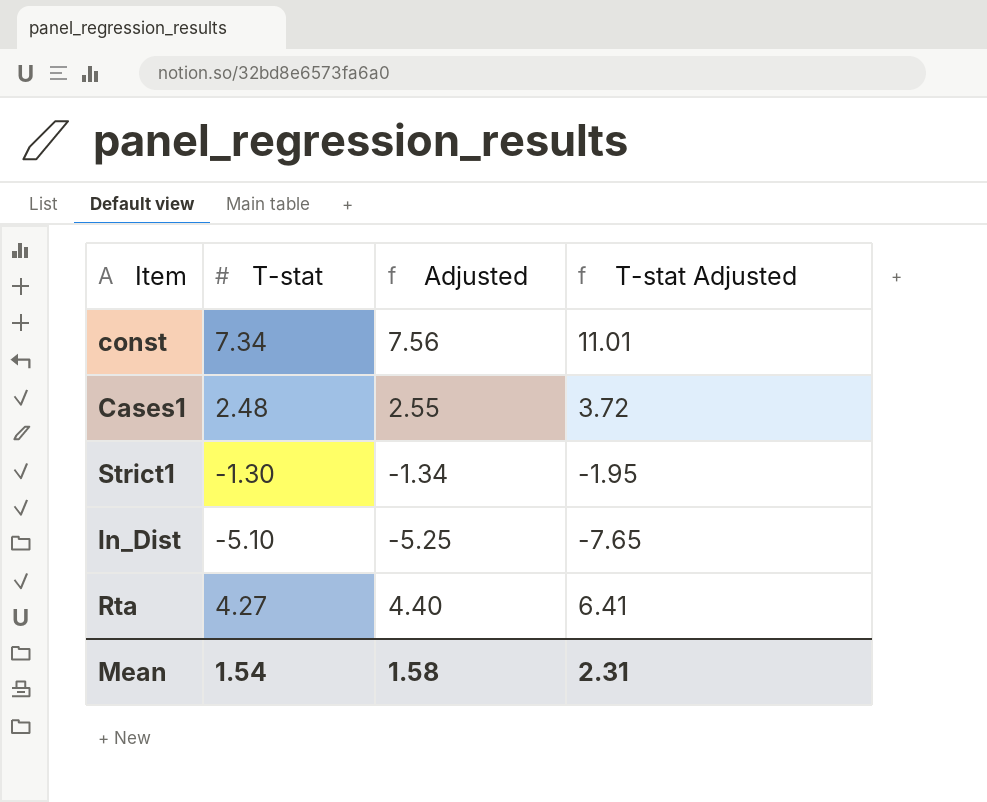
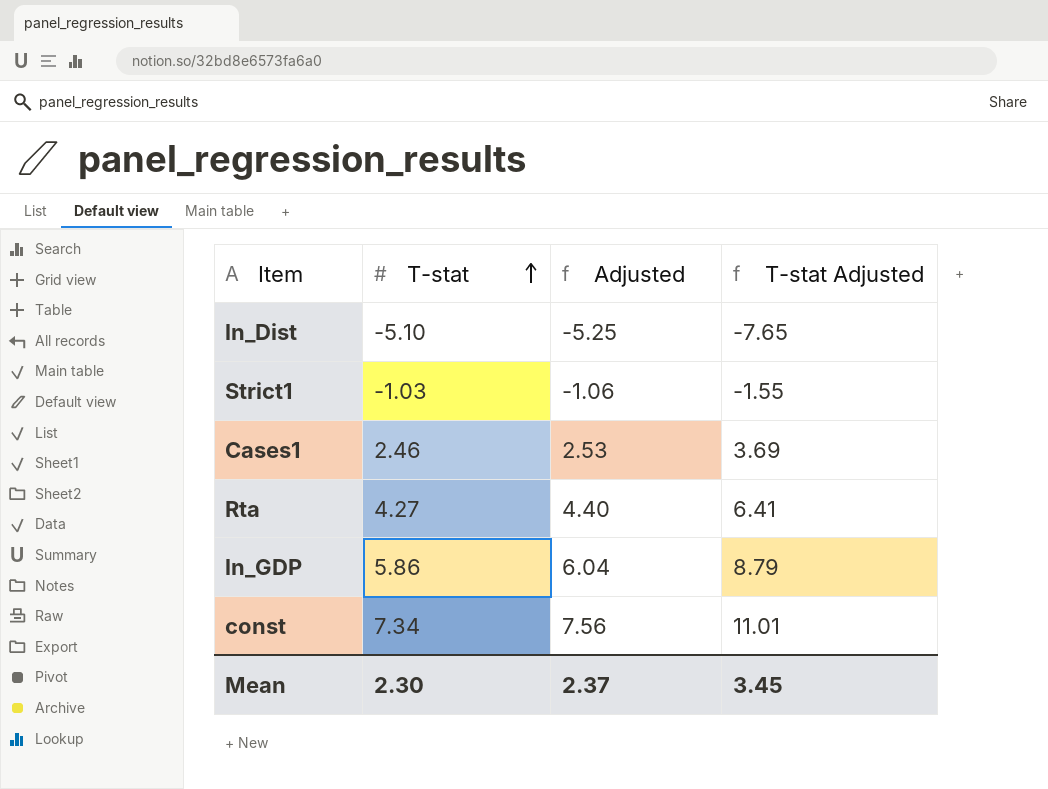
row order: none -> T-stat ascending
Strict1 | T-stat: -1.30 -> -1.03
Strict1 | Adjusted: -1.34 -> -1.06
Strict1 | T-stat Adjusted: -1.95 -> -1.55
Cases1 | T-stat: 2.48 -> 2.46
Cases1 | Adjusted: 2.55 -> 2.53
Cases1 | T-stat Adjusted: 3.72 -> 3.69
row ln_GDP: none -> 5.86 | 6.04 | 8.79
Mean | T-stat: 1.54 -> 2.30
Mean | Adjusted: 1.58 -> 2.37
Mean | T-stat Adjusted: 2.31 -> 3.45

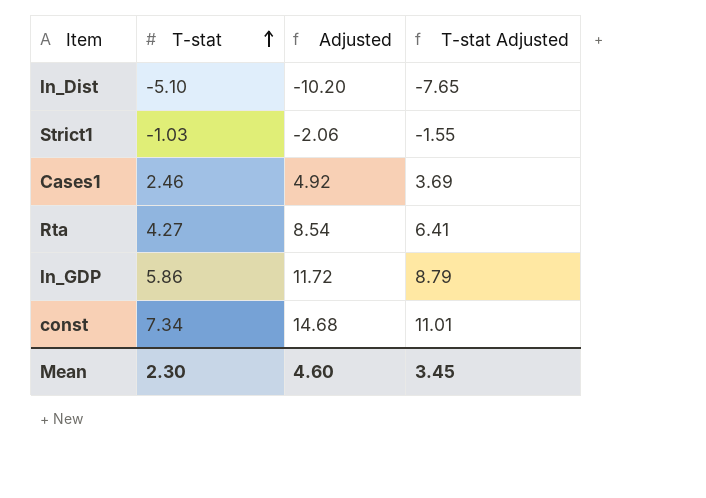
column Adjusted | formula: [T-stat] * 1.03 -> [T-stat] * 2
Mean | Adjusted: 2.37 -> 4.60

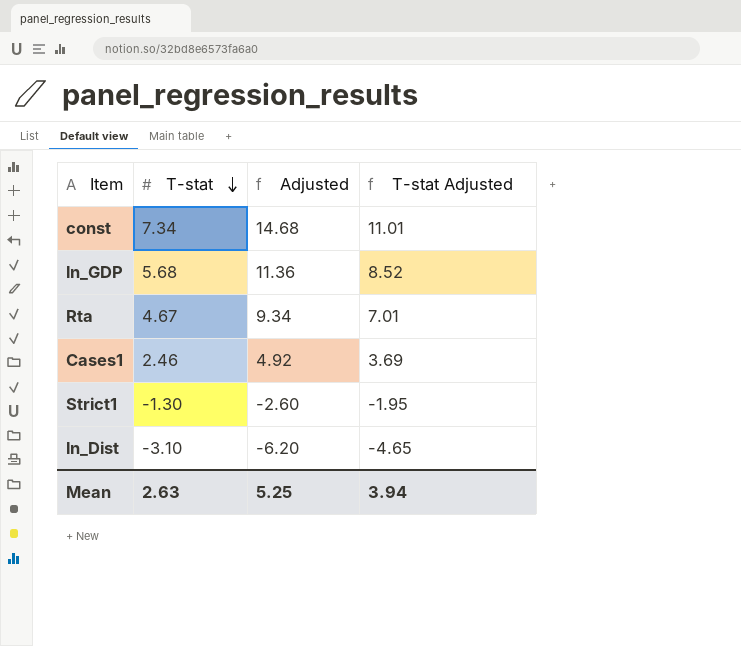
row order: T-stat ascending -> T-stat descending
ln_GDP | T-stat: 5.86 -> 5.68
ln_GDP | Adjusted: 11.72 -> 11.36
ln_GDP | T-stat Adjusted: 8.79 -> 8.52
Rta | T-stat: 4.27 -> 4.67
Rta | Adjusted: 8.54 -> 9.34
Rta | T-stat Adjusted: 6.41 -> 7.01
Strict1 | T-stat: -1.03 -> -1.30
Strict1 | Adjusted: -2.06 -> -2.60
Strict1 | T-stat Adjusted: -1.55 -> -1.95
ln_Dist | T-stat: -5.10 -> -3.10
ln_Dist | Adjusted: -10.20 -> -6.20
ln_Dist | T-stat Adjusted: -7.65 -> -4.65
Mean | T-stat: 2.30 -> 2.63
Mean | Adjusted: 4.60 -> 5.25
Mean | T-stat Adjusted: 3.45 -> 3.94

